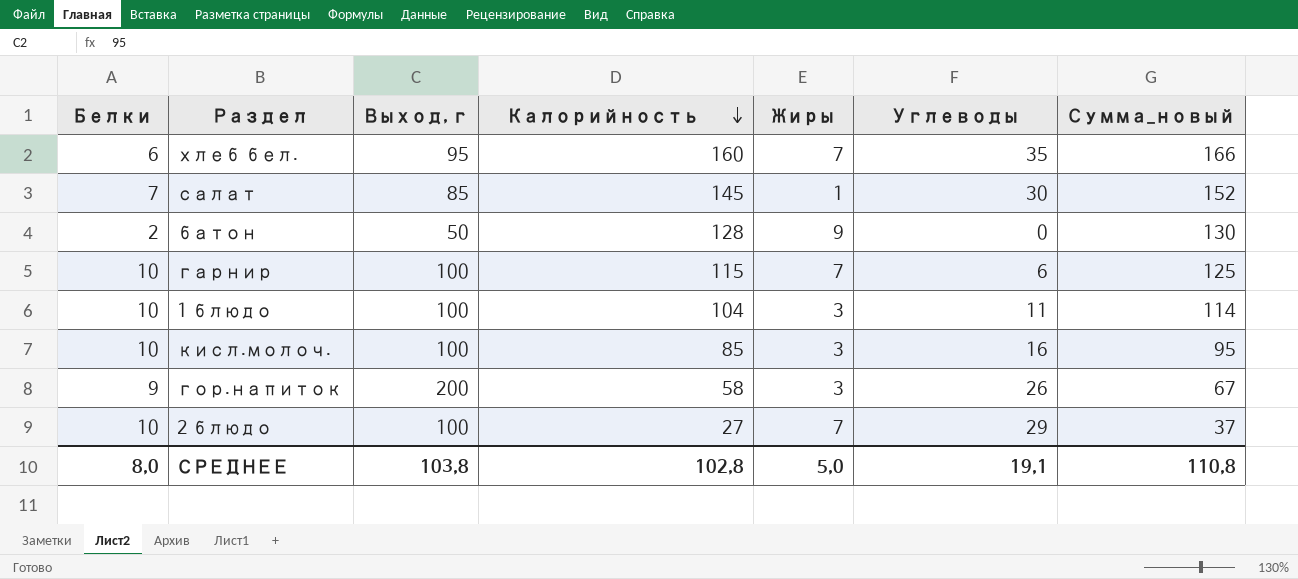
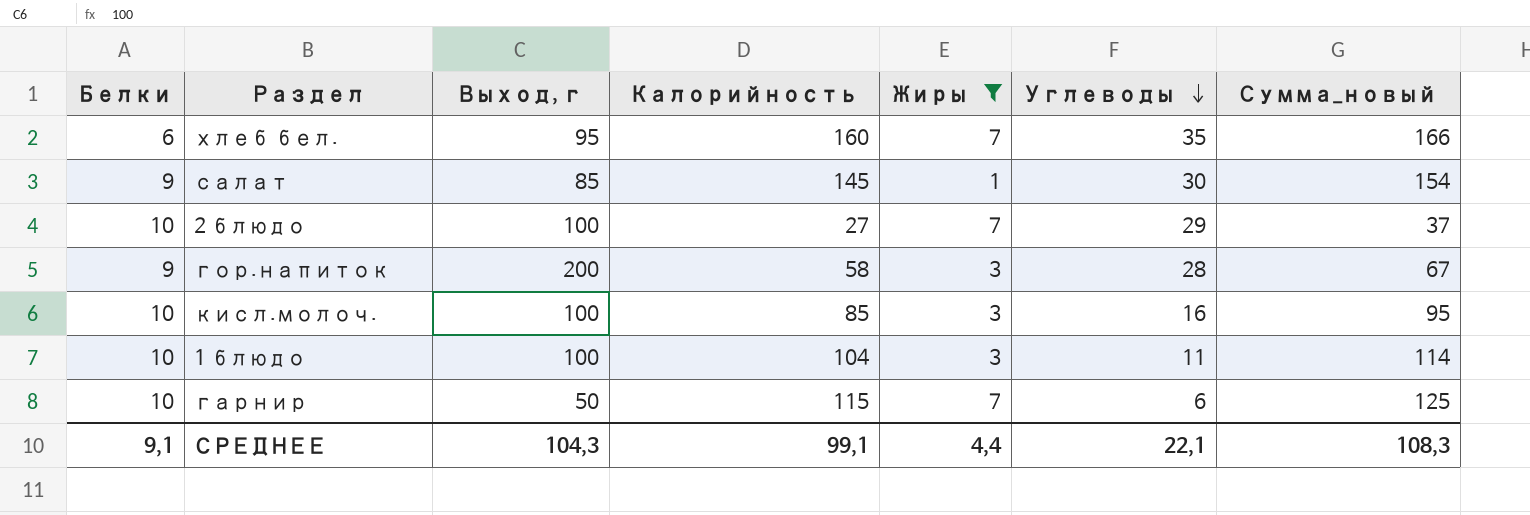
filter: none -> Жиры != 9
row order: Калорийность descending -> Углеводы descending
салат | Белки: 7 -> 9
салат | Сумма_новый: 152 -> 154
гор.напиток | Углеводы: 26 -> 28
гарнир | Выход, г: 100 -> 50
СРЕДНЕЕ | Белки: 8,0 -> 9,1
СРЕДНЕЕ | Выход, г: 103,8 -> 104,3
СРЕДНЕЕ | Калорийность: 102,8 -> 99,1
СРЕДНЕЕ | Жиры: 5,0 -> 4,4
СРЕДНЕЕ | Углеводы: 19,1 -> 22,1
СРЕДНЕЕ | Сумма_новый: 110,8 -> 108,3

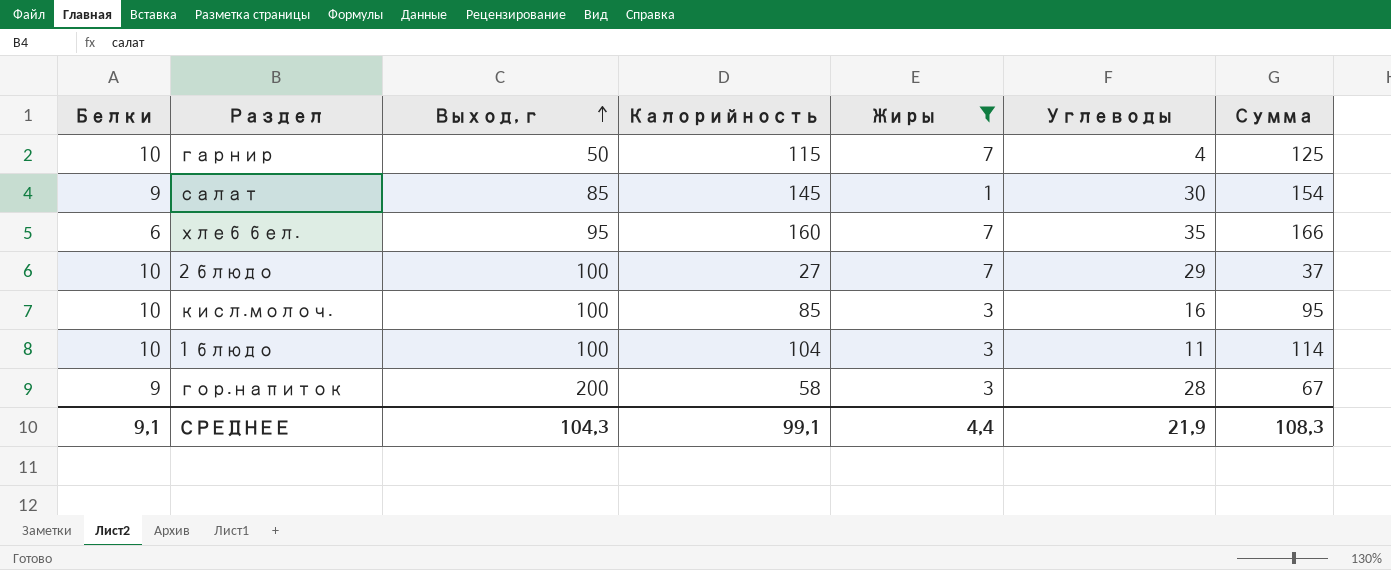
row order: Углеводы descending -> Выход, г ascending
column name: Сумма_новый -> Сумма
гарнир | Углеводы: 6 -> 4
СРЕДНЕЕ | Углеводы: 22,1 -> 21,9

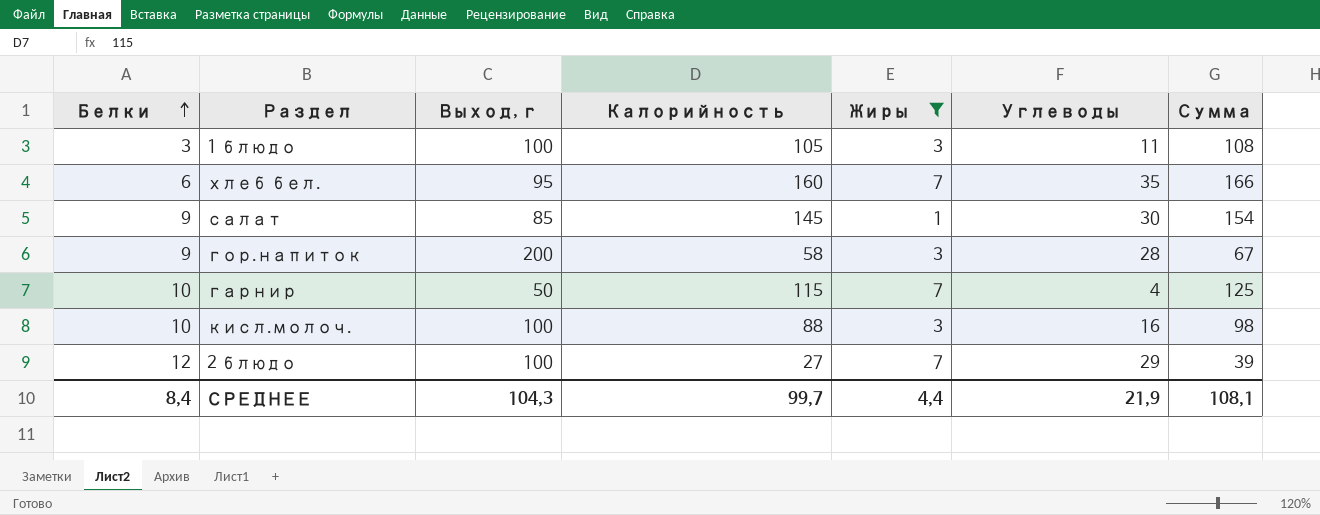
row order: Выход, г ascending -> Белки ascending
1 блюдо | Белки: 10 -> 3
1 блюдо | Калорийность: 104 -> 105
1 блюдо | Сумма: 114 -> 108
кисл.молоч. | Калорийность: 85 -> 88
кисл.молоч. | Сумма: 95 -> 98
2 блюдо | Белки: 10 -> 12
2 блюдо | Сумма: 37 -> 39
СРЕДНЕЕ | Белки: 9,1 -> 8,4
СРЕДНЕЕ | Калорийность: 99,1 -> 99,7
СРЕДНЕЕ | Сумма: 108,3 -> 108,1

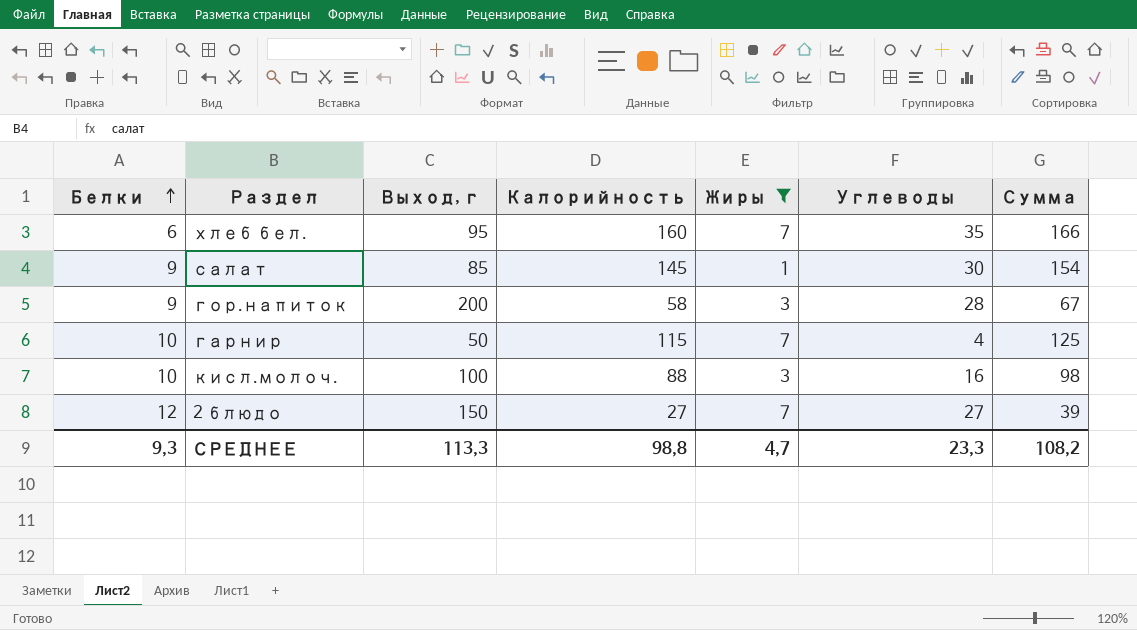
row 1 блюдо: 3 | 100 | 105 | 3 | 11 | 108 -> none
2 блюдо | Выход, г: 100 -> 150
2 блюдо | Углеводы: 29 -> 27
СРЕДНЕЕ | Белки: 8,4 -> 9,3
СРЕДНЕЕ | Выход, г: 104,3 -> 113,3
СРЕДНЕЕ | Калорийность: 99,7 -> 98,8
СРЕДНЕЕ | Жиры: 4,4 -> 4,7
СРЕДНЕЕ | Углеводы: 21,9 -> 23,3
СРЕДНЕЕ | Сумма: 108,1 -> 108,2

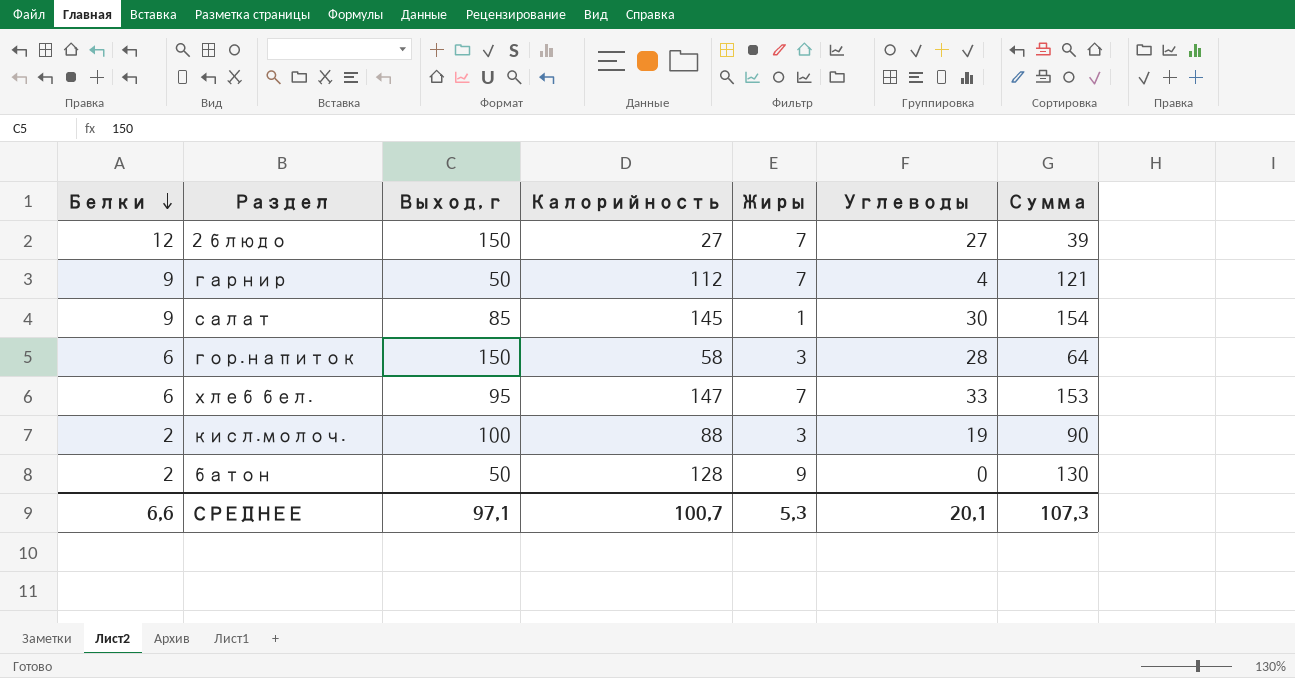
filter: Жиры != 9 -> none
row order: Белки ascending -> Белки descending
гарнир | Белки: 10 -> 9
гарнир | Калорийность: 115 -> 112
гарнир | Сумма: 125 -> 121
гор.напиток | Белки: 9 -> 6
гор.напиток | Выход, г: 200 -> 150
гор.напиток | Сумма: 67 -> 64
хлеб бел. | Калорийность: 160 -> 147
хлеб бел. | Углеводы: 35 -> 33
хлеб бел. | Сумма: 166 -> 153
кисл.молоч. | Белки: 10 -> 2
кисл.молоч. | Углеводы: 16 -> 19
кисл.молоч. | Сумма: 98 -> 90
СРЕДНЕЕ | Белки: 9,3 -> 6,6
СРЕДНЕЕ | Выход, г: 113,3 -> 97,1
СРЕДНЕЕ | Калорийность: 98,8 -> 100,7
СРЕДНЕЕ | Жиры: 4,7 -> 5,3
СРЕДНЕЕ | Углеводы: 23,3 -> 20,1
СРЕДНЕЕ | Сумма: 108,2 -> 107,3

